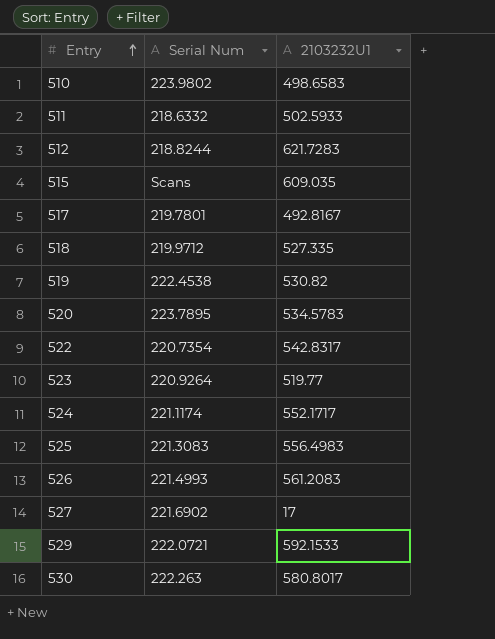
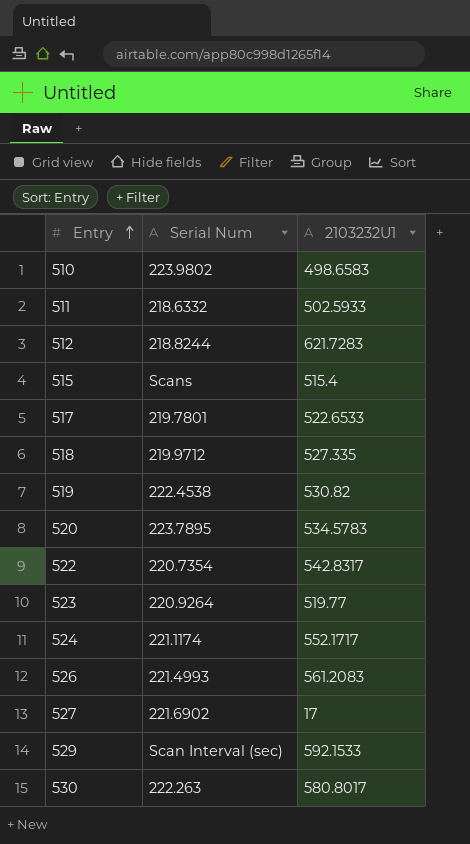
row 525: 221.3083 | 556.4983 -> none
515 | 2103232U1: 609.035 -> 515.4
517 | 2103232U1: 492.8167 -> 522.6533
529 | Serial Num: 222.0721 -> Scan Interval (sec)

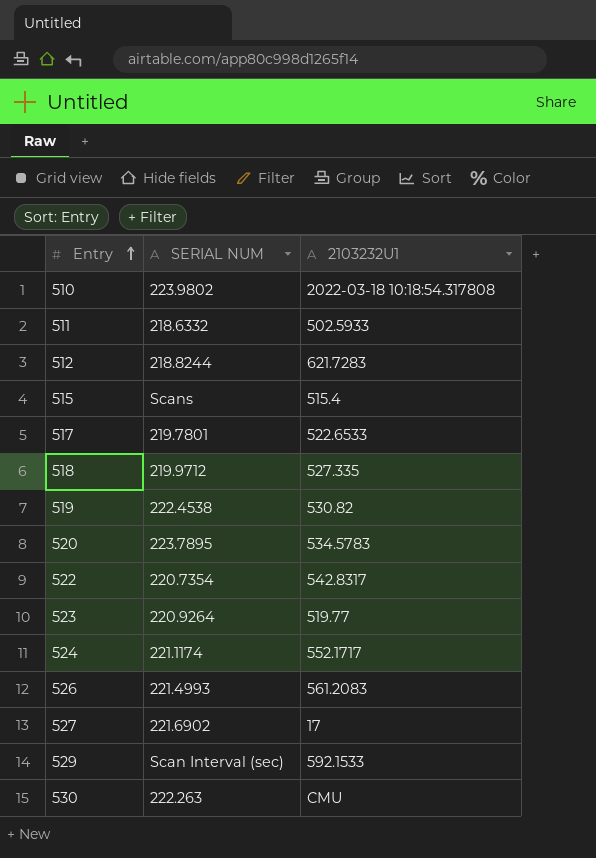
column name: Serial Num -> SERIAL NUM
510 | 2103232U1: 498.6583 -> 2022-03-18 10:18:54.317808
530 | 2103232U1: 580.8017 -> CMU

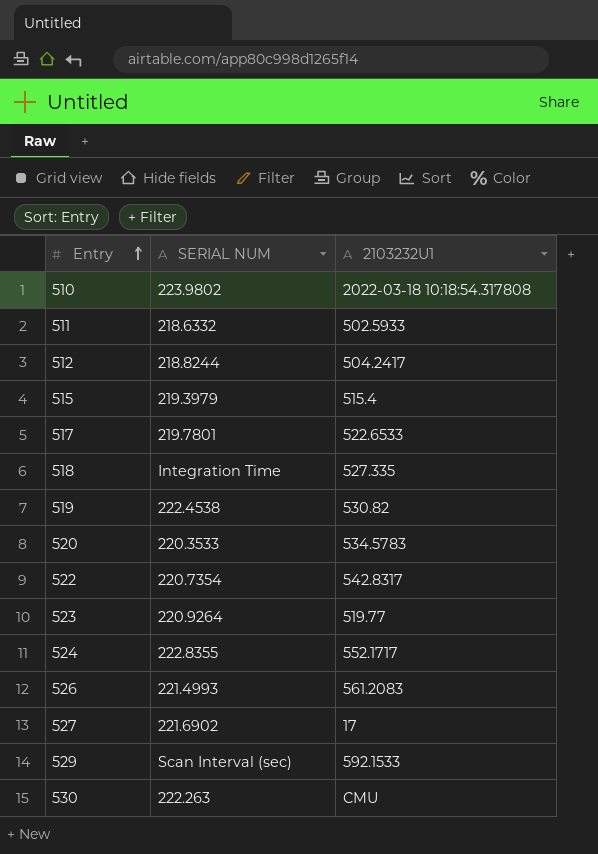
512 | 2103232U1: 621.7283 -> 504.2417
515 | SERIAL NUM: Scans -> 219.3979
518 | SERIAL NUM: 219.9712 -> Integration Time
520 | SERIAL NUM: 223.7895 -> 220.3533
524 | SERIAL NUM: 221.1174 -> 222.8355

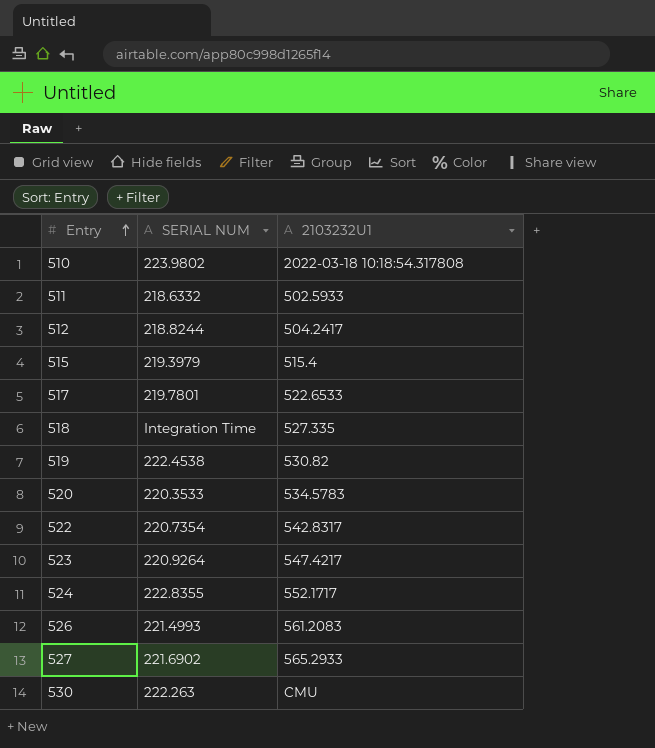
row 529: Scan Interval (sec) | 592.1533 -> none
523 | 2103232U1: 519.77 -> 547.4217
527 | 2103232U1: 17 -> 565.2933

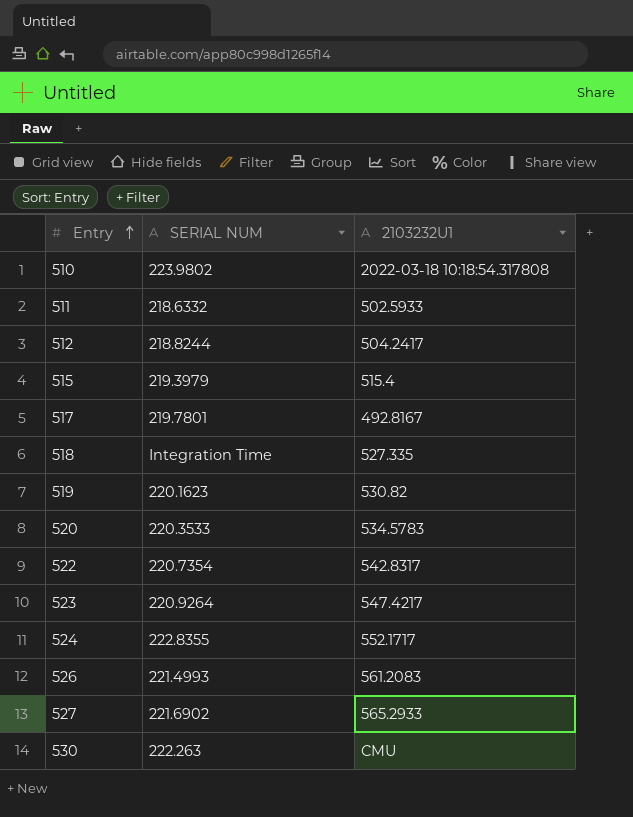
517 | 2103232U1: 522.6533 -> 492.8167
519 | SERIAL NUM: 222.4538 -> 220.1623

